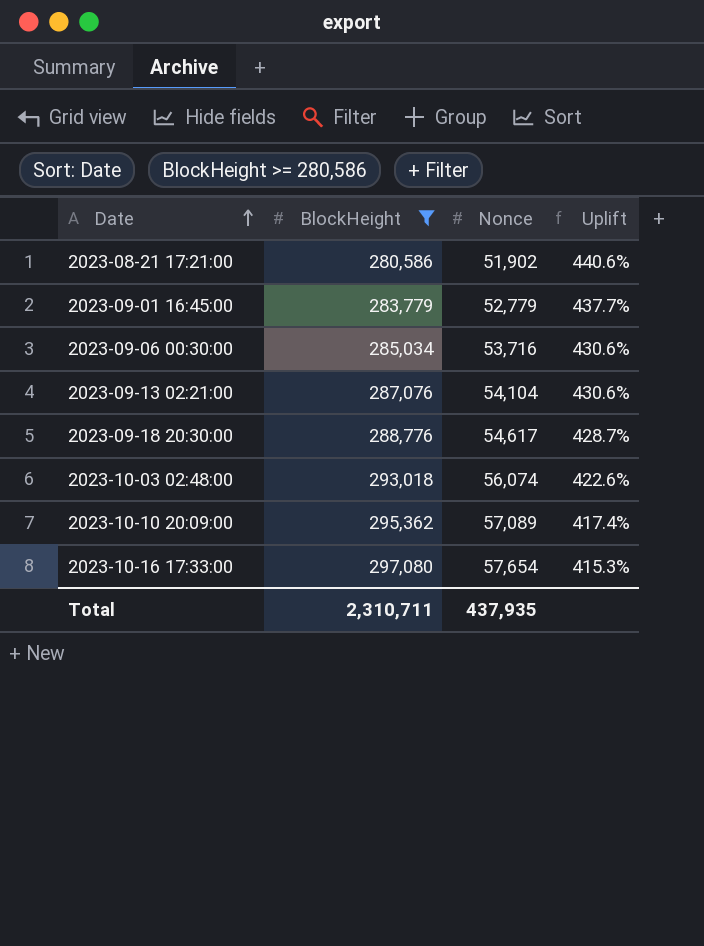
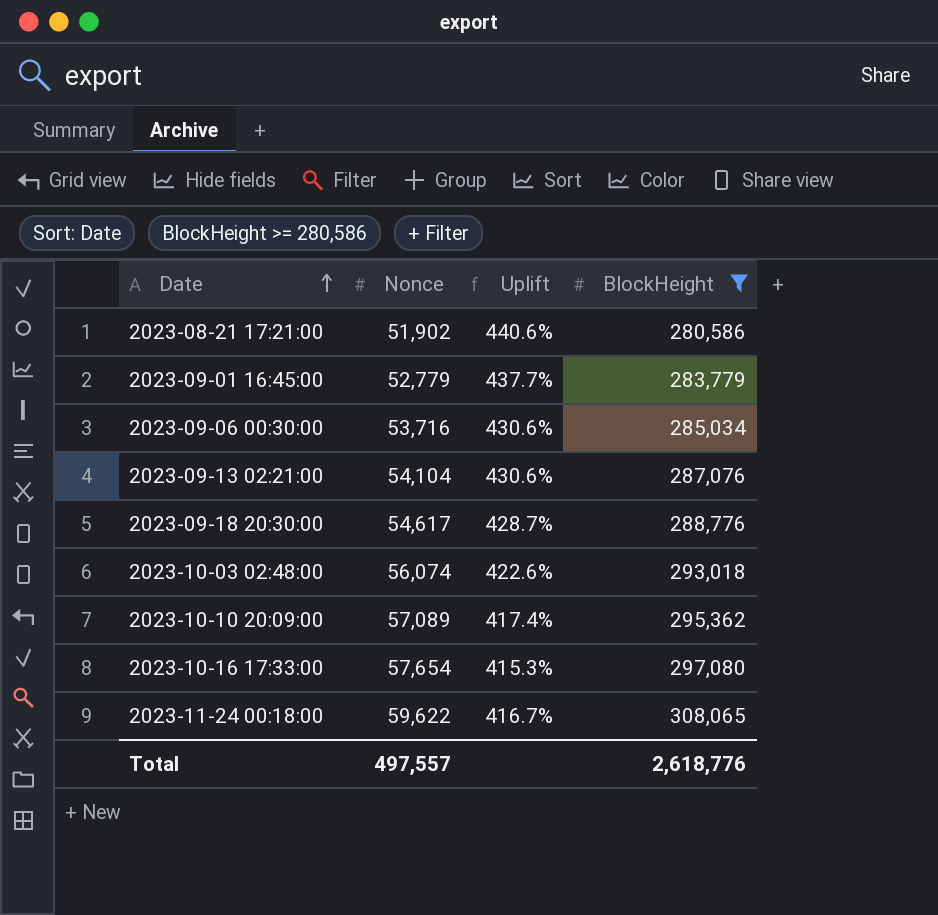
column BlockHeight | position: 2 -> 4
row 2023-11-24 00:18:00: none -> 59,622 | 416.7% | 308,065
Total | Nonce: 437,935 -> 497,557
Total | BlockHeight: 2,310,711 -> 2,618,776

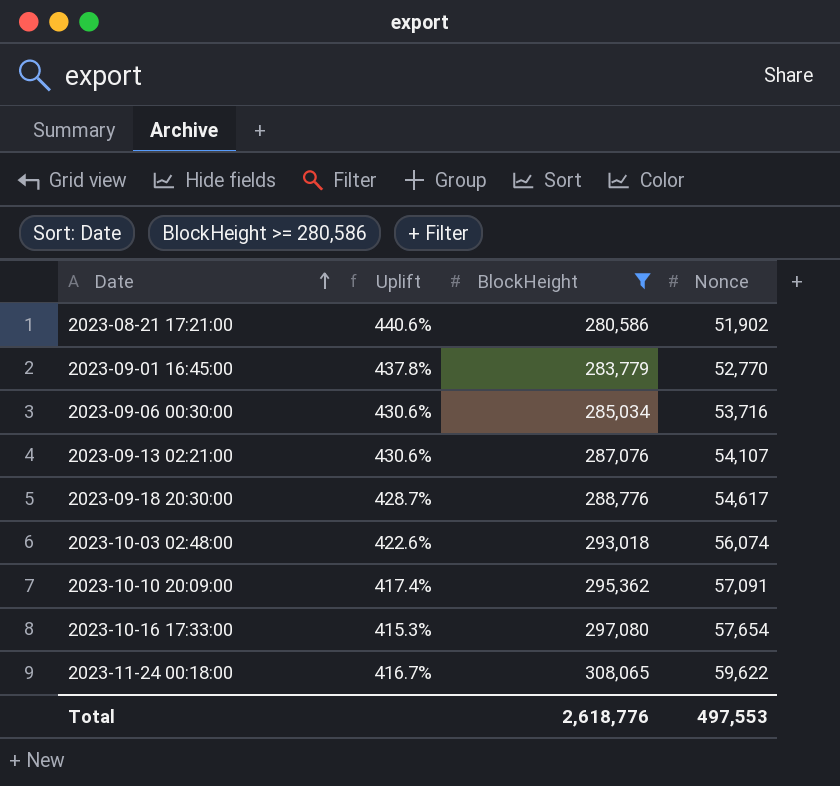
column Nonce | position: 2 -> 4
2023-09-01 16:45:00 | Uplift: 437.7% -> 437.8%
2023-09-01 16:45:00 | Nonce: 52,779 -> 52,770
2023-09-13 02:21:00 | Nonce: 54,104 -> 54,107
2023-10-10 20:09:00 | Nonce: 57,089 -> 57,091
Total | Nonce: 497,557 -> 497,553

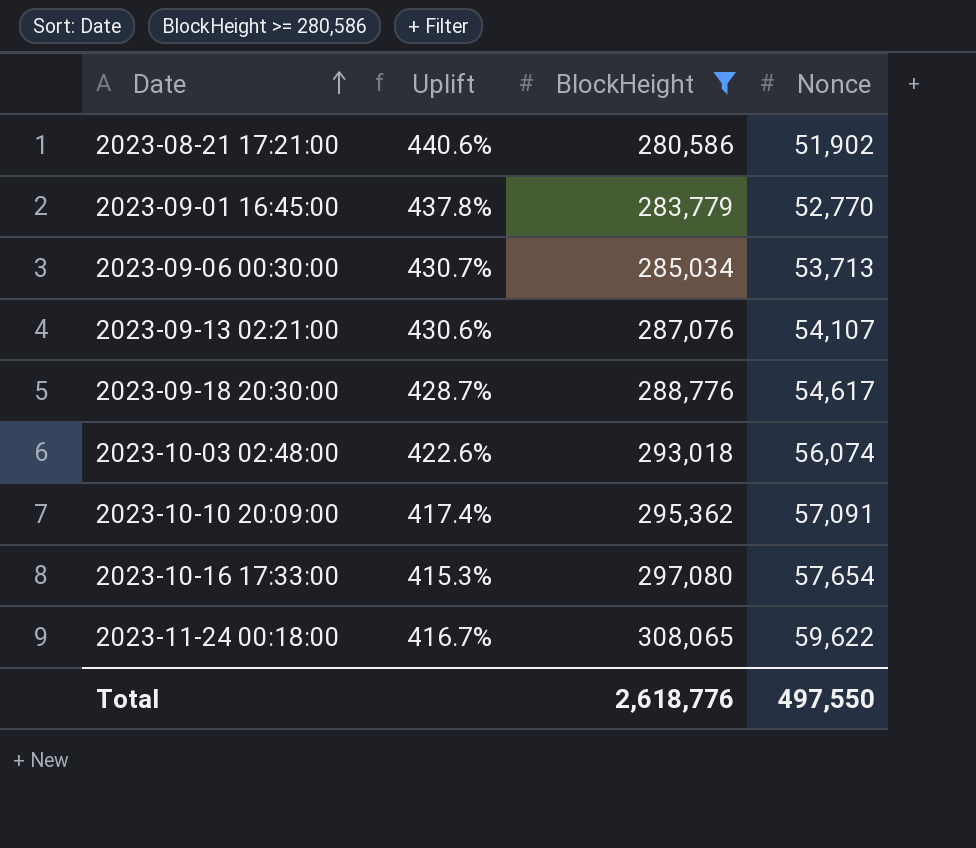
2023-09-06 00:30:00 | Uplift: 430.6% -> 430.7%
2023-09-06 00:30:00 | Nonce: 53,716 -> 53,713
Total | Nonce: 497,553 -> 497,550

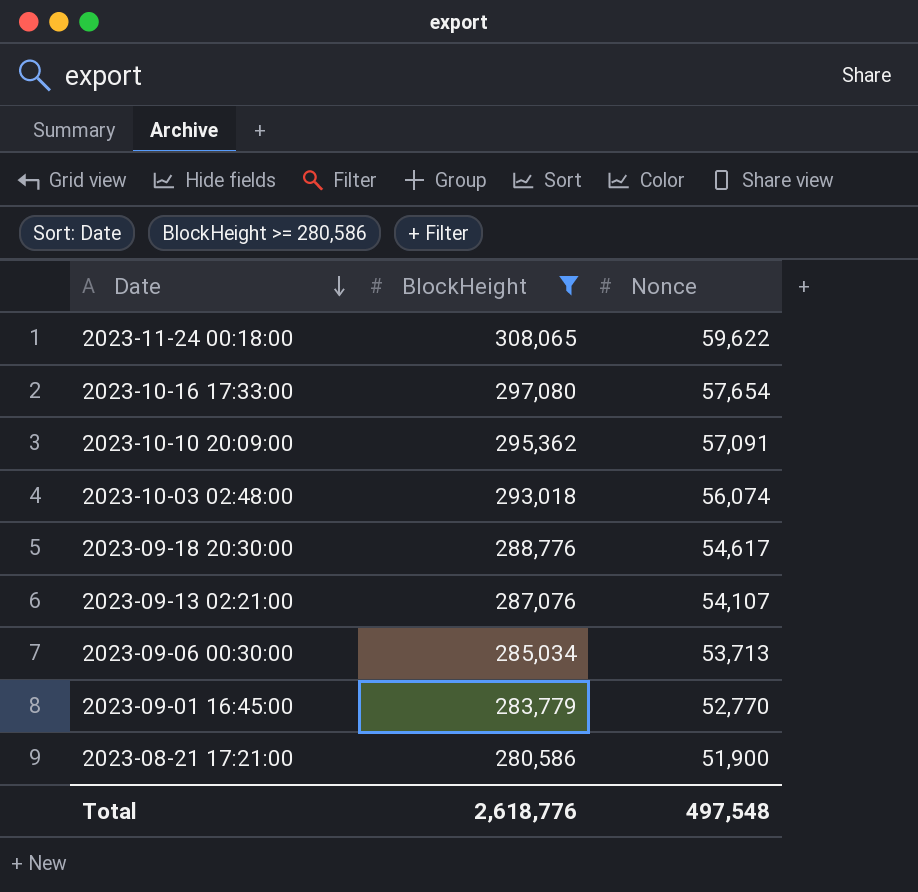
row order: Date ascending -> Date descending
column Uplift | formula: ([BlockHeight] - [Nonce]) / [Nonce] -> none
2023-08-21 17:21:00 | Nonce: 51,902 -> 51,900
Total | Nonce: 497,550 -> 497,548

